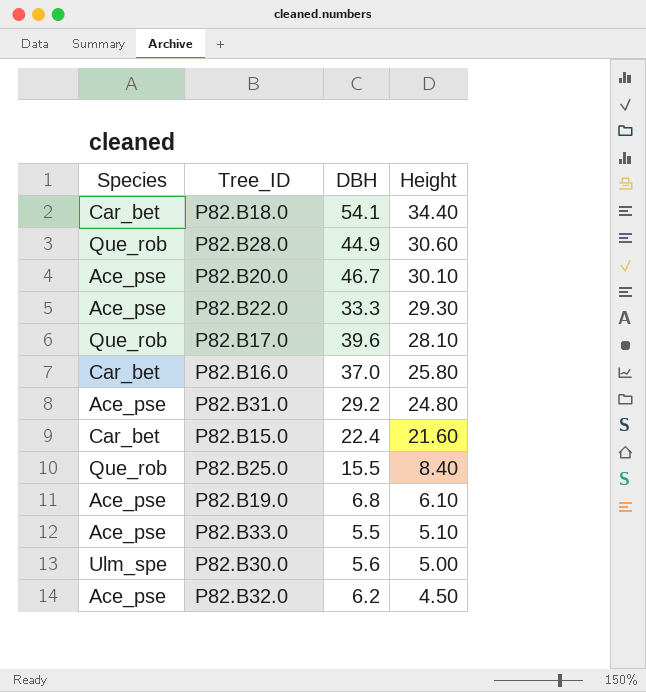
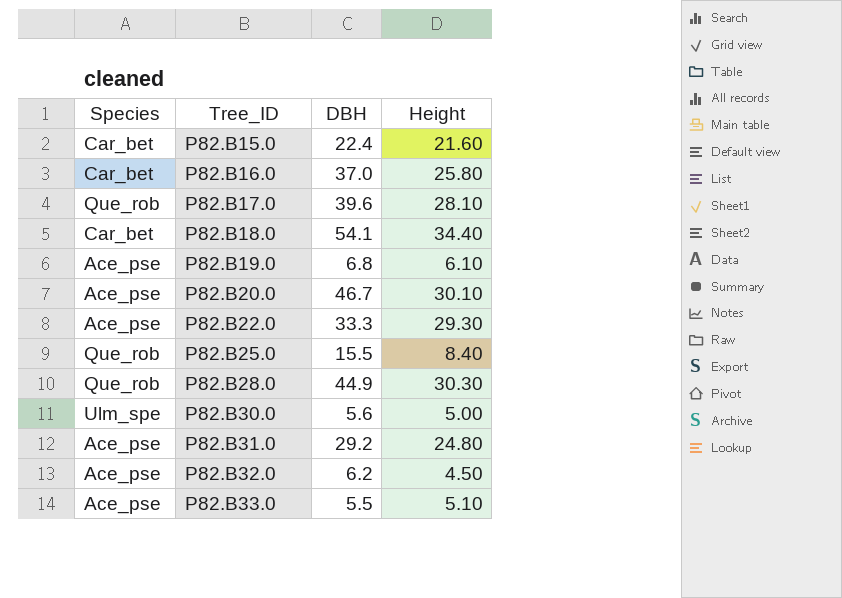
row order: Height descending -> Tree_ID ascending
P82.B28.0 | Height: 30.60 -> 30.30

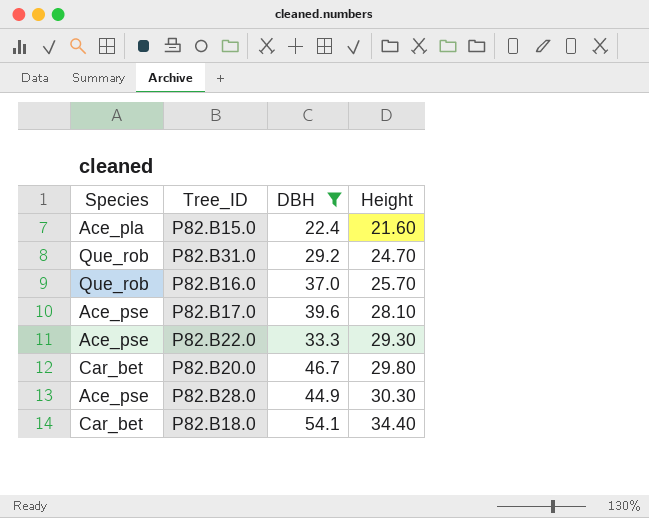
filter: none -> DBH >= 22.4
row order: Tree_ID ascending -> Height ascending
P82.B15.0 | Species: Car_bet -> Ace_pla
P82.B31.0 | Species: Ace_pse -> Que_rob
P82.B31.0 | Height: 24.80 -> 24.70
P82.B16.0 | Species: Car_bet -> Que_rob
P82.B16.0 | Height: 25.80 -> 25.70
P82.B17.0 | Species: Que_rob -> Ace_pse
P82.B20.0 | Species: Ace_pse -> Car_bet
P82.B20.0 | Height: 30.10 -> 29.80
P82.B28.0 | Species: Que_rob -> Ace_pse

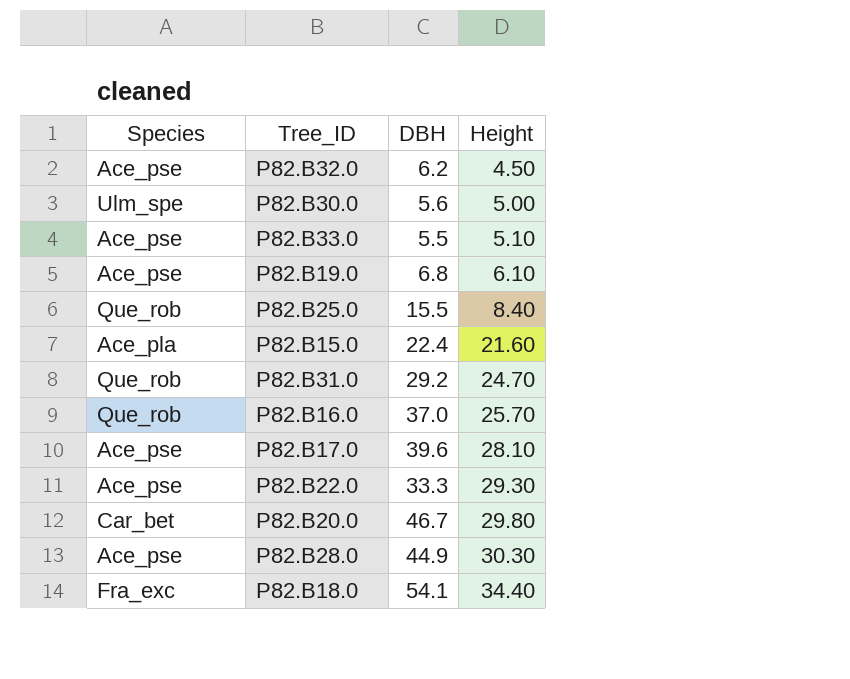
filter: DBH >= 22.4 -> none
P82.B18.0 | Species: Car_bet -> Fra_exc

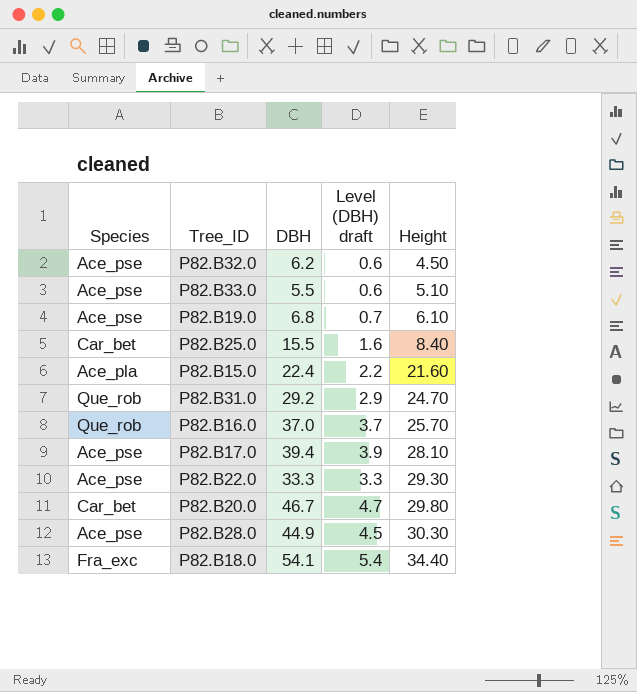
column Level (DBH) draft | formula: none -> [DBH] * 0.1
row P82.B30.0: Ulm_spe | 5.6 | 5.00 -> none
P82.B25.0 | Species: Que_rob -> Car_bet
P82.B17.0 | DBH: 39.6 -> 39.4

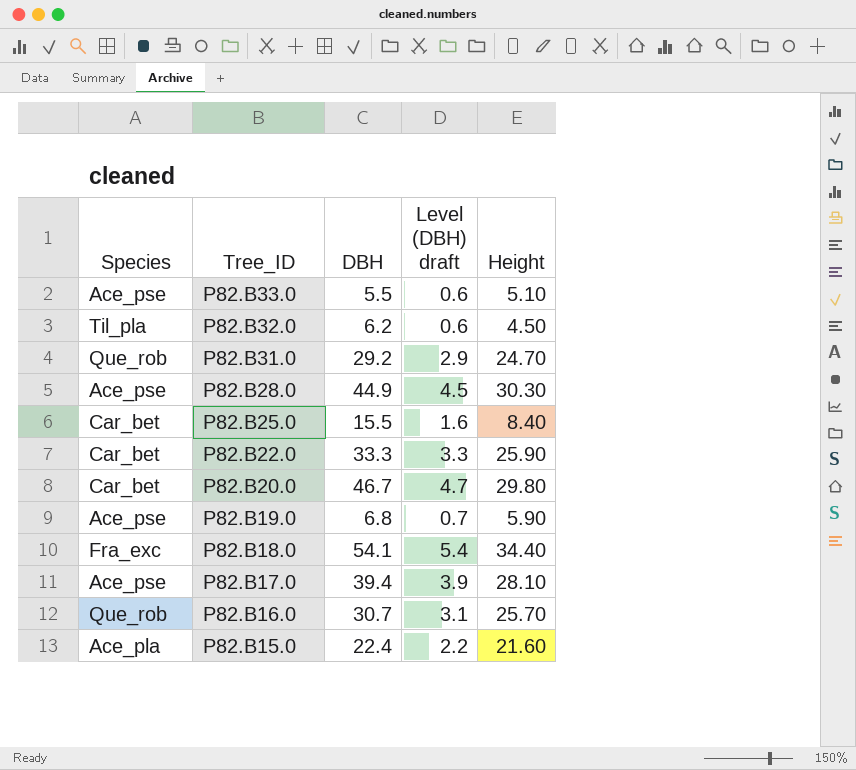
row order: Height ascending -> Tree_ID descending
P82.B32.0 | Species: Ace_pse -> Til_pla
P82.B22.0 | Species: Ace_pse -> Car_bet
P82.B22.0 | Height: 29.30 -> 25.90
P82.B19.0 | Height: 6.10 -> 5.90
P82.B16.0 | DBH: 37.0 -> 30.7
P82.B16.0 | Level (DBH) draft: 3.7 -> 3.1

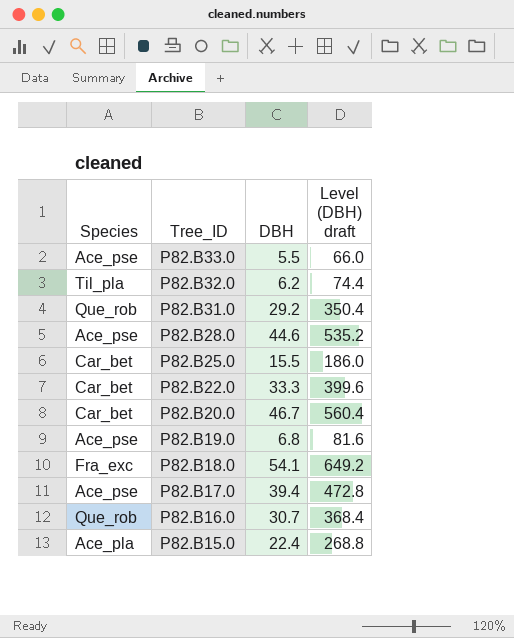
column Height | position: 5 -> none
column Level (DBH) draft | formula: [DBH] * 0.1 -> [DBH] * 12
P82.B28.0 | DBH: 44.9 -> 44.6

